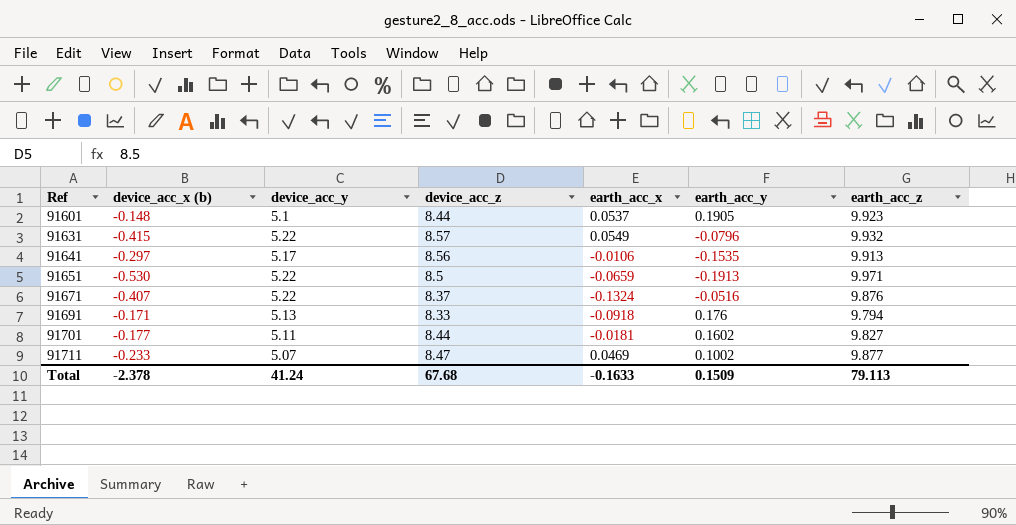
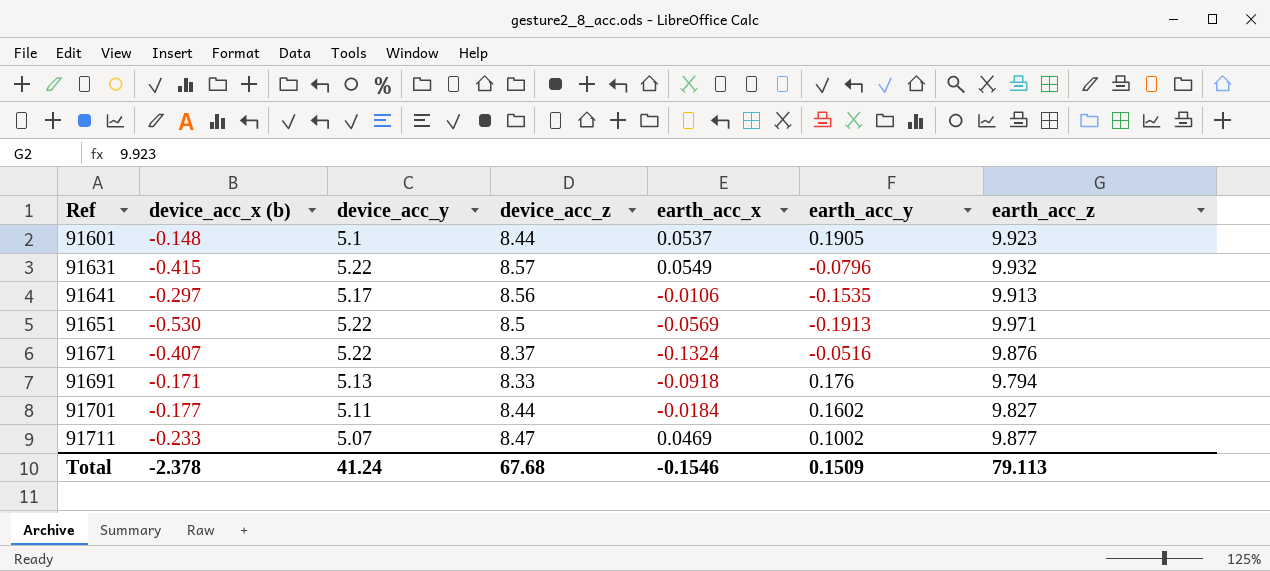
91651 | earth_acc_x: -0.0659 -> -0.0569
91701 | earth_acc_x: -0.0181 -> -0.0184
Total | earth_acc_x: -0.1633 -> -0.1546

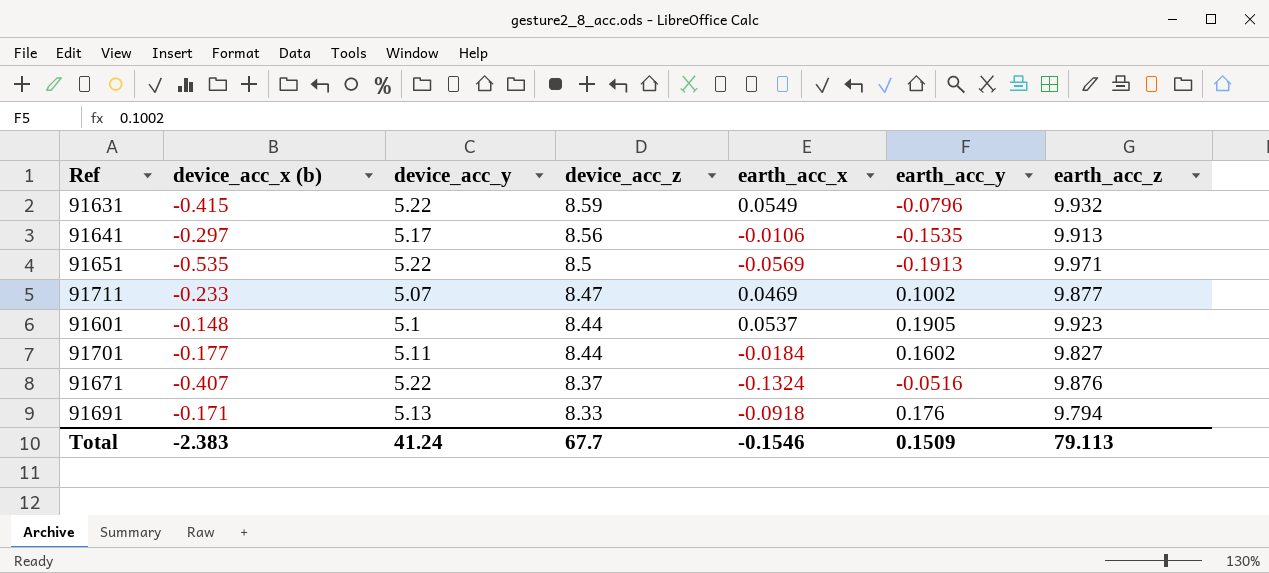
row order: Ref ascending -> device_acc_z descending
91631 | device_acc_z: 8.57 -> 8.59
91651 | device_acc_x (b): -0.530 -> -0.535
Total | device_acc_x (b): -2.378 -> -2.383
Total | device_acc_z: 67.68 -> 67.7

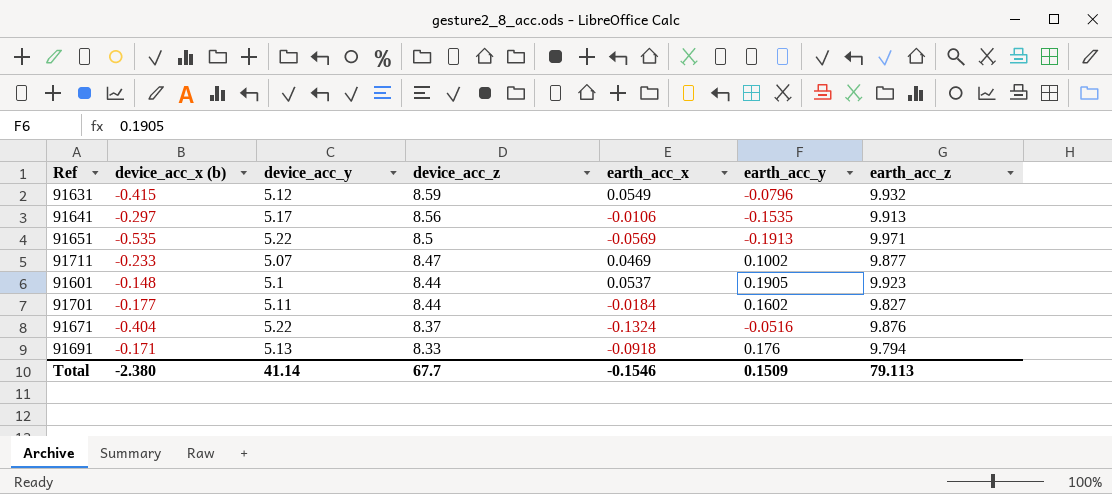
91631 | device_acc_y: 5.22 -> 5.12
91671 | device_acc_x (b): -0.407 -> -0.404
Total | device_acc_x (b): -2.383 -> -2.380
Total | device_acc_y: 41.24 -> 41.14

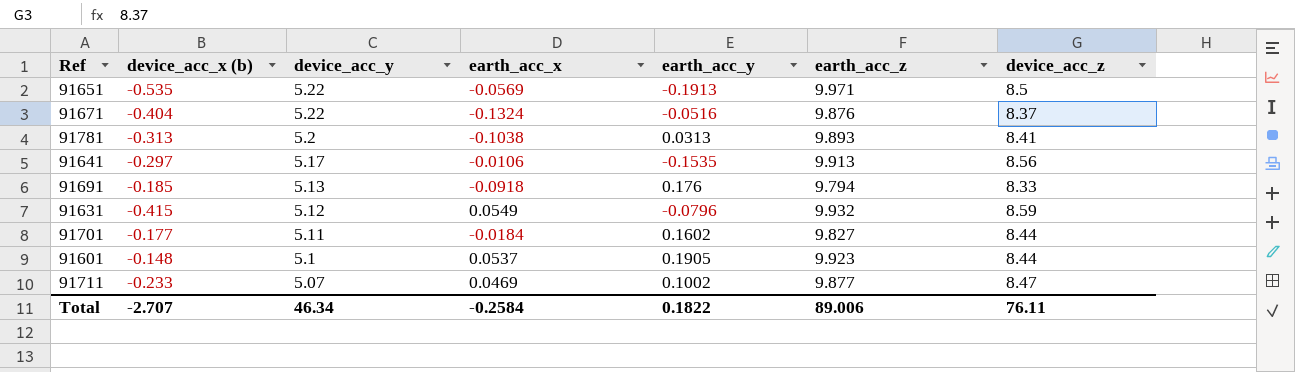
row order: device_acc_z descending -> device_acc_y descending
column device_acc_z | position: 4 -> 7
row 91781: none -> -0.313 | 5.2 | -0.1038 | 0.0313 | 9.893 | 8.41
91691 | device_acc_x (b): -0.171 -> -0.185
Total | device_acc_x (b): -2.380 -> -2.707
Total | device_acc_y: 41.14 -> 46.34
Total | earth_acc_x: -0.1546 -> -0.2584
Total | earth_acc_y: 0.1509 -> 0.1822
Total | earth_acc_z: 79.113 -> 89.006
Total | device_acc_z: 67.7 -> 76.11

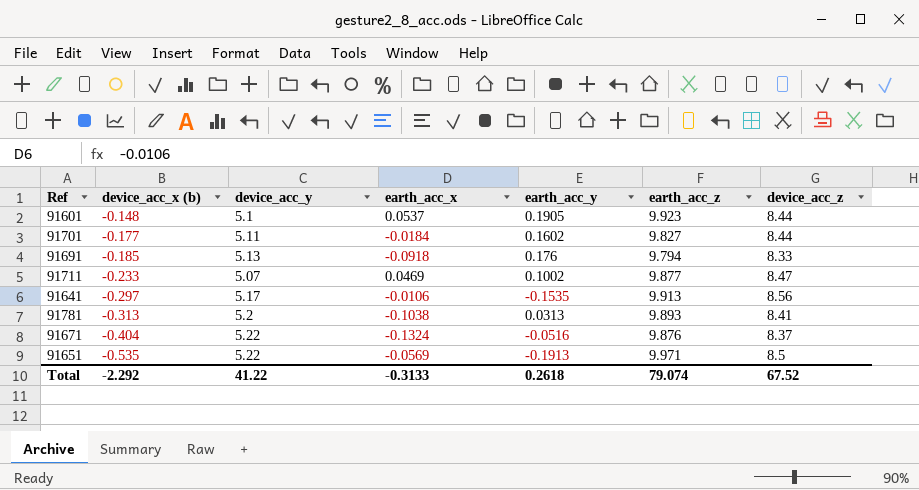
row order: device_acc_y descending -> device_acc_x (b) descending
row 91631: -0.415 | 5.12 | 0.0549 | -0.0796 | 9.932 | 8.59 -> none
Total | device_acc_x (b): -2.707 -> -2.292
Total | device_acc_y: 46.34 -> 41.22
Total | earth_acc_x: -0.2584 -> -0.3133
Total | earth_acc_y: 0.1822 -> 0.2618
Total | earth_acc_z: 89.006 -> 79.074
Total | device_acc_z: 76.11 -> 67.52

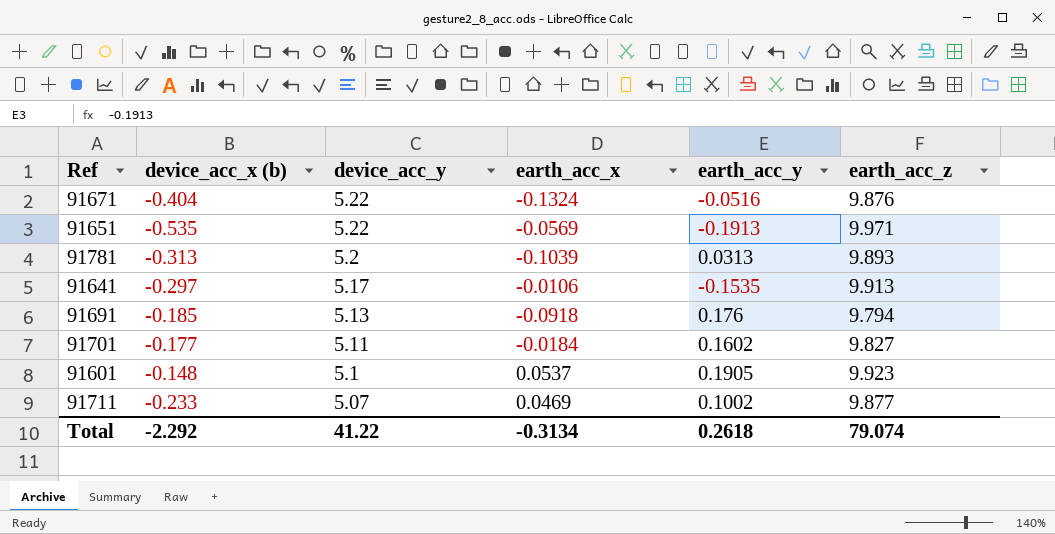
row order: device_acc_x (b) descending -> device_acc_y descending
column device_acc_z | position: 7 -> none
91781 | earth_acc_x: -0.1038 -> -0.1039
Total | earth_acc_x: -0.3133 -> -0.3134

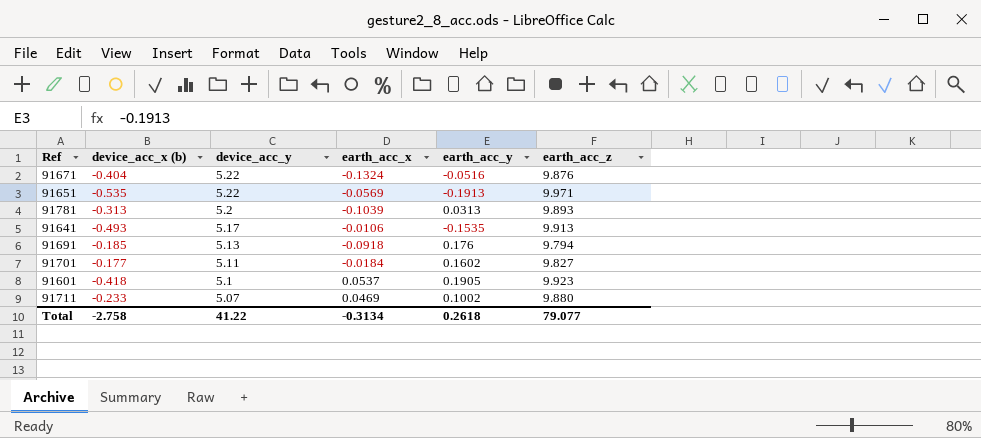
91641 | device_acc_x (b): -0.297 -> -0.493
91601 | device_acc_x (b): -0.148 -> -0.418
91711 | earth_acc_z: 9.877 -> 9.880
Total | device_acc_x (b): -2.292 -> -2.758
Total | earth_acc_z: 79.074 -> 79.077

